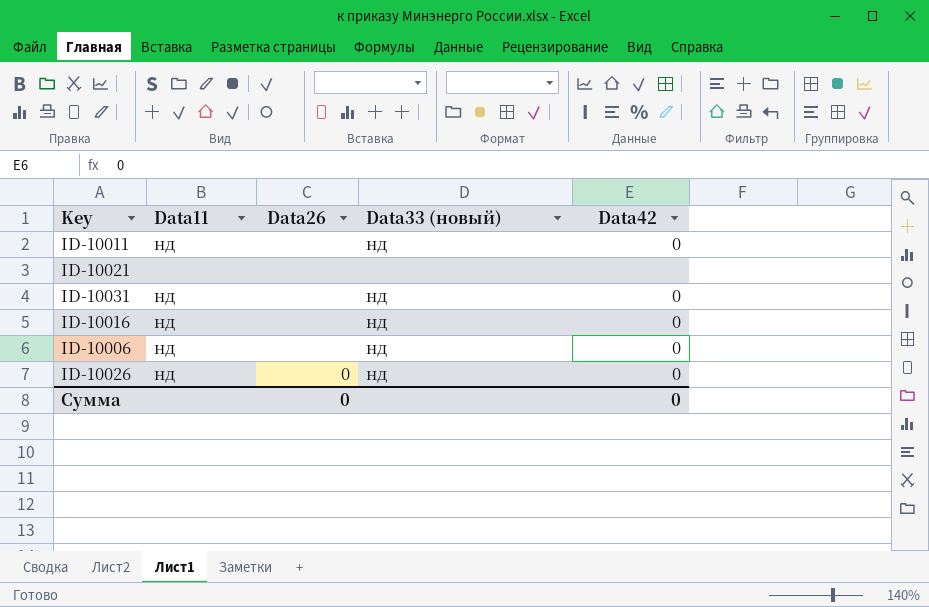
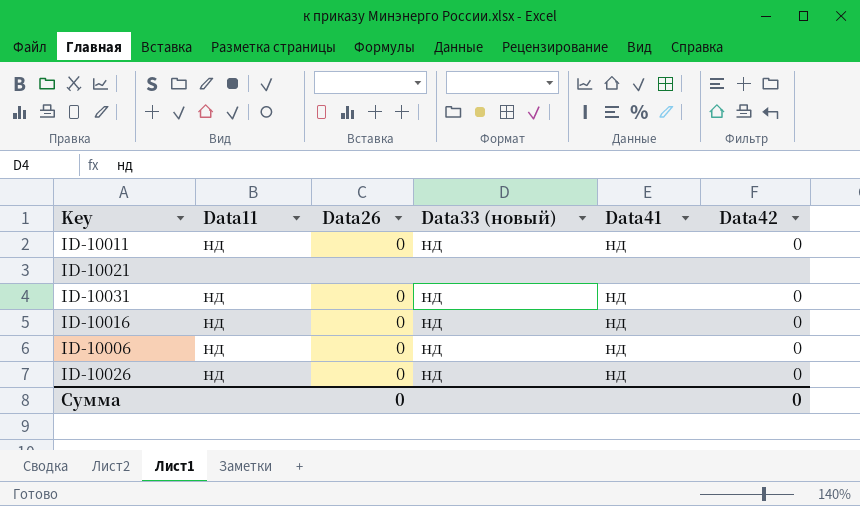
column Data41 | position: none -> 5
ID-10011 | Data26: none -> 0
ID-10031 | Data26: none -> 0
ID-10016 | Data26: none -> 0
ID-10006 | Data26: none -> 0

